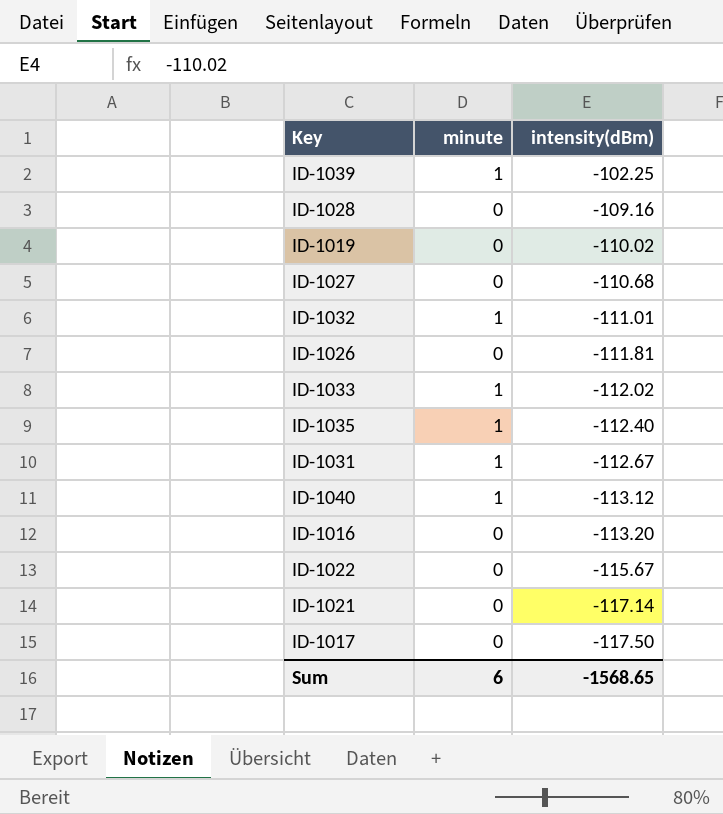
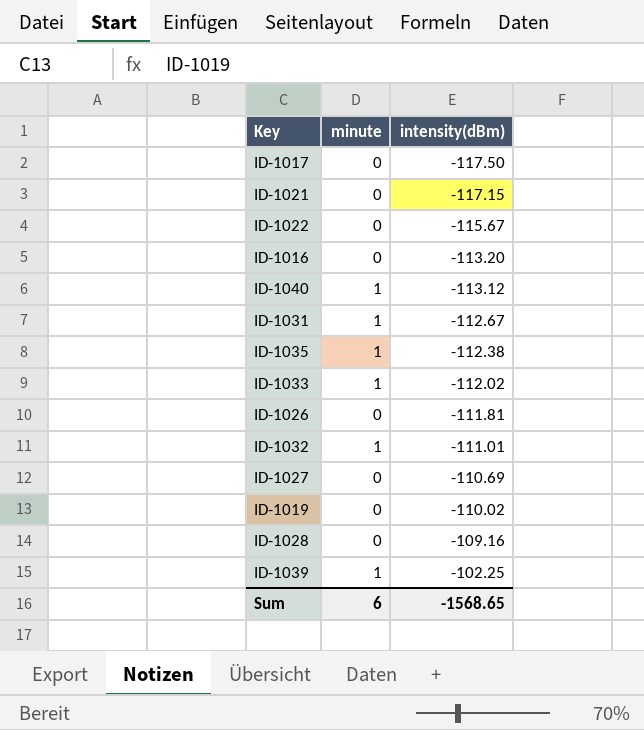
row order: intensity(dBm) descending -> intensity(dBm) ascending
ID-1021 | intensity(dBm): -117.14 -> -117.15
ID-1035 | intensity(dBm): -112.40 -> -112.38
ID-1027 | intensity(dBm): -110.68 -> -110.69

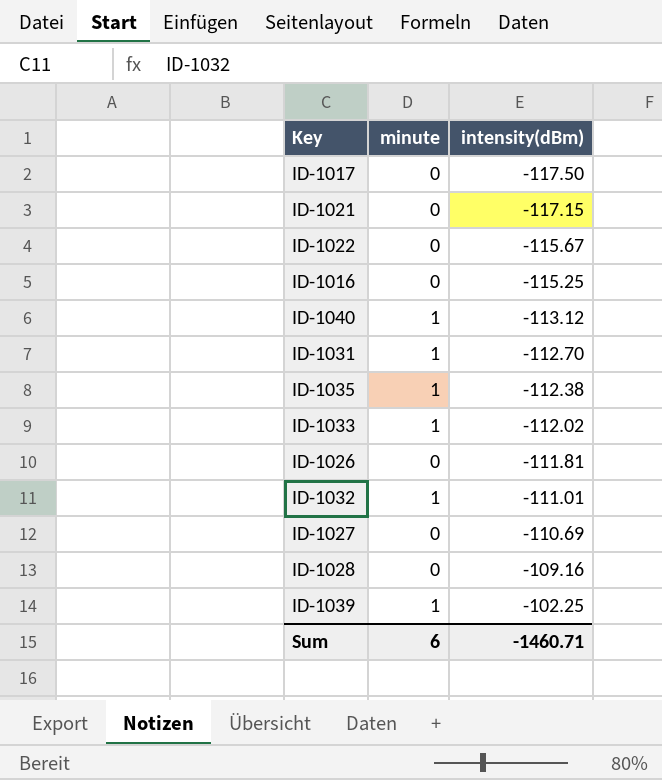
row ID-1019: 0 | -110.02 -> none
ID-1016 | intensity(dBm): -113.20 -> -115.25
ID-1031 | intensity(dBm): -112.67 -> -112.70
Sum | intensity(dBm): -1568.65 -> -1460.71

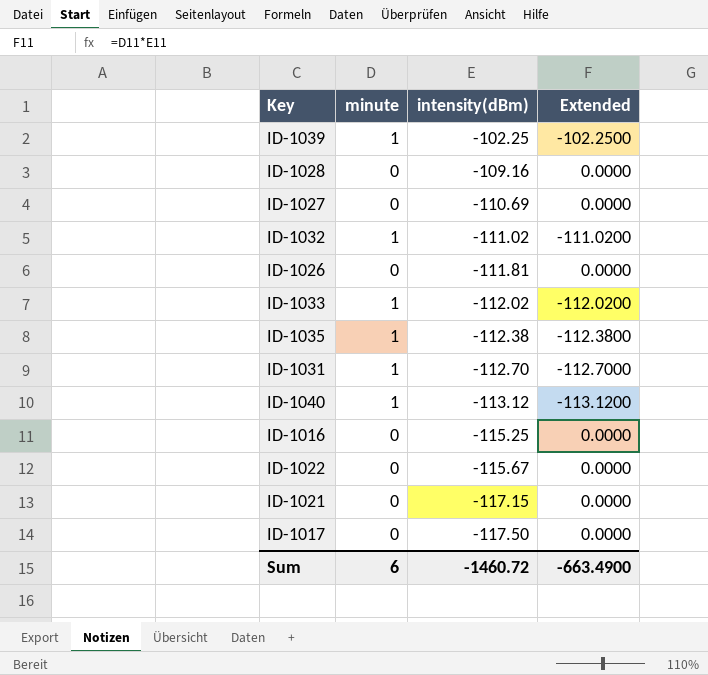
row order: intensity(dBm) ascending -> intensity(dBm) descending
column Extended | formula: none -> [minute] * [intensity(dBm)]
ID-1032 | intensity(dBm): -111.01 -> -111.02
Sum | intensity(dBm): -1460.71 -> -1460.72

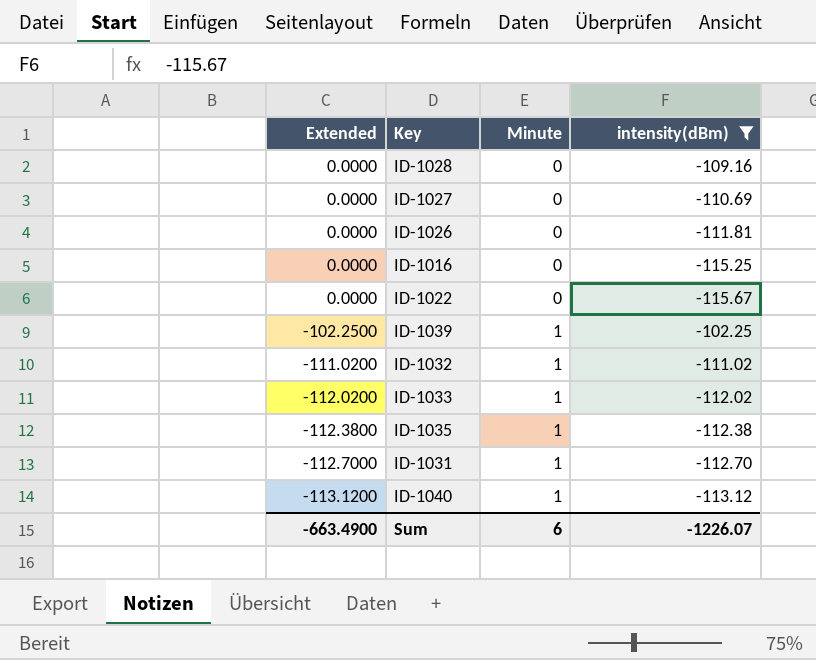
filter: none -> intensity(dBm) >= -115.67
row order: intensity(dBm) descending -> Extended descending
column Extended | position: 4 -> 1
column name: minute -> Minute
Sum | intensity(dBm): -1460.72 -> -1226.07

